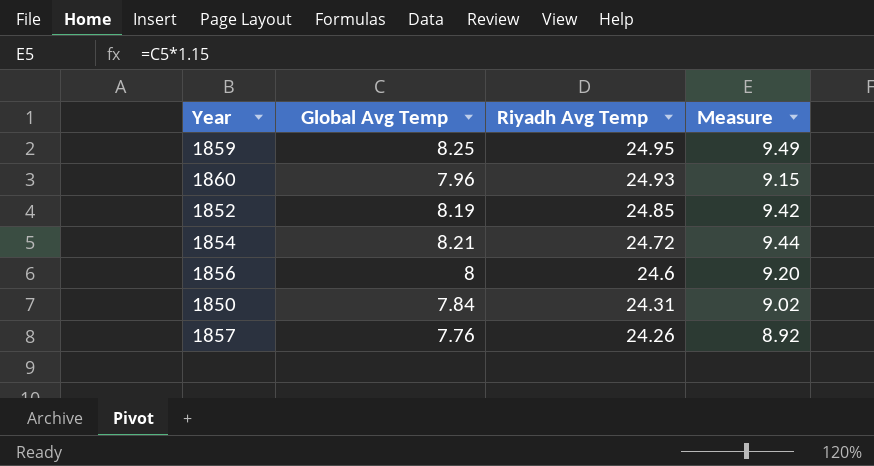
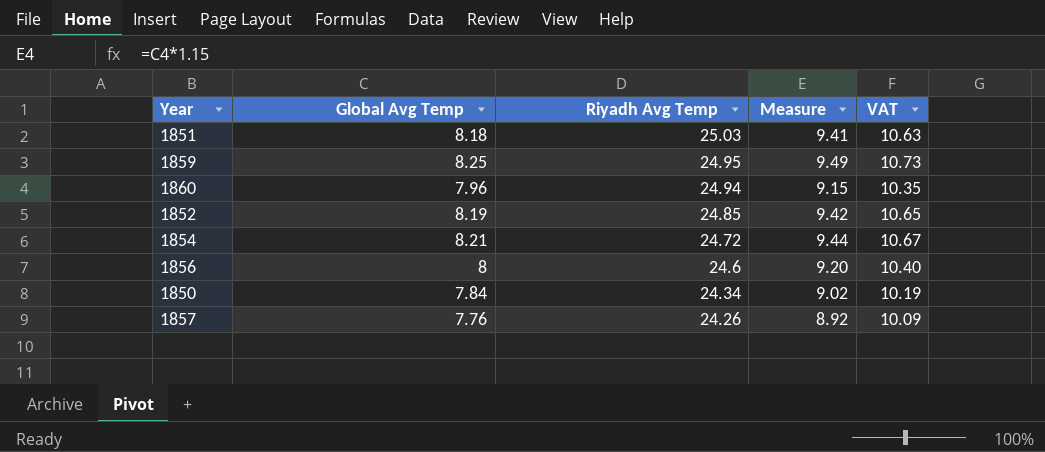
column VAT | formula: none -> [Global Avg Temp] * 1.3
row 1851: none -> 8.18 | 25.03 | 9.41 | 10.63
1860 | Riyadh Avg Temp: 24.93 -> 24.94
1850 | Riyadh Avg Temp: 24.31 -> 24.34

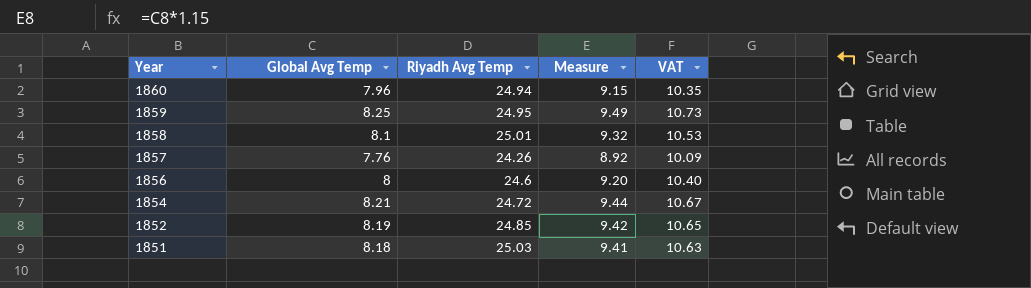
row order: Riyadh Avg Temp descending -> Year descending
row 1850: 7.84 | 24.34 | 9.02 | 10.19 -> none
row 1858: none -> 8.1 | 25.01 | 9.32 | 10.53

